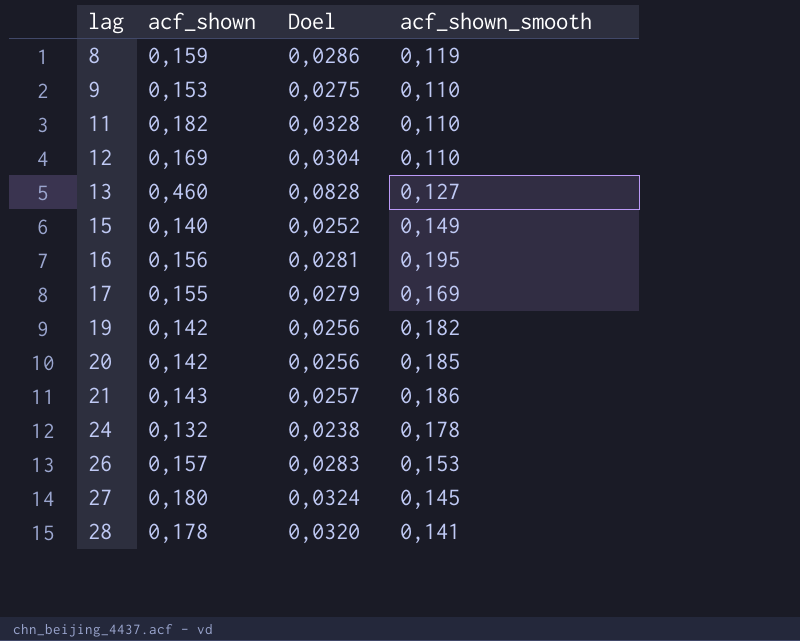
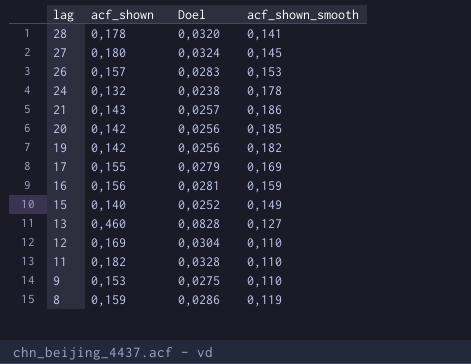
row order: lag ascending -> lag descending
16 | acf_shown_smooth: 0,195 -> 0,159

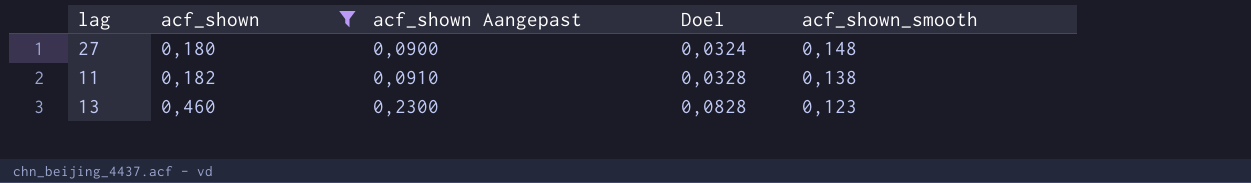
filter: none -> acf_shown >= 0,180
row order: lag descending -> acf_shown ascending
column acf_shown Aangepast | formula: none -> [acf_shown] * 0,5
27 | acf_shown_smooth: 0,145 -> 0,148
11 | acf_shown_smooth: 0,110 -> 0,138
13 | acf_shown_smooth: 0,127 -> 0,123

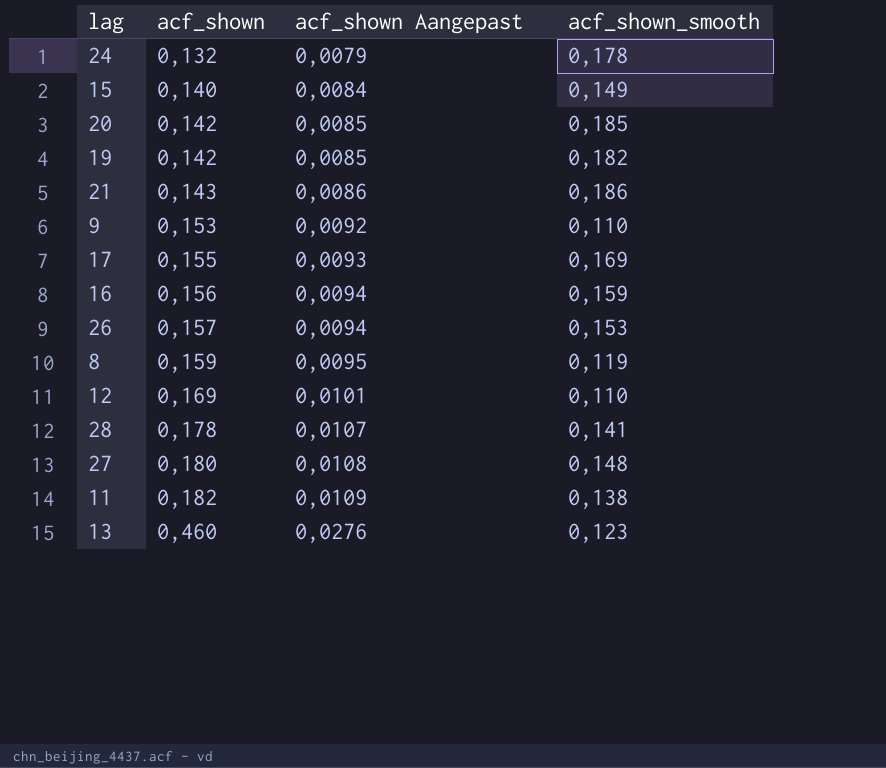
filter: acf_shown >= 0,180 -> none
column Doel | formula: [acf_shown] * 0,18 -> none
column acf_shown Aangepast | formula: [acf_shown] * 0,5 -> [acf_shown] * 0,06

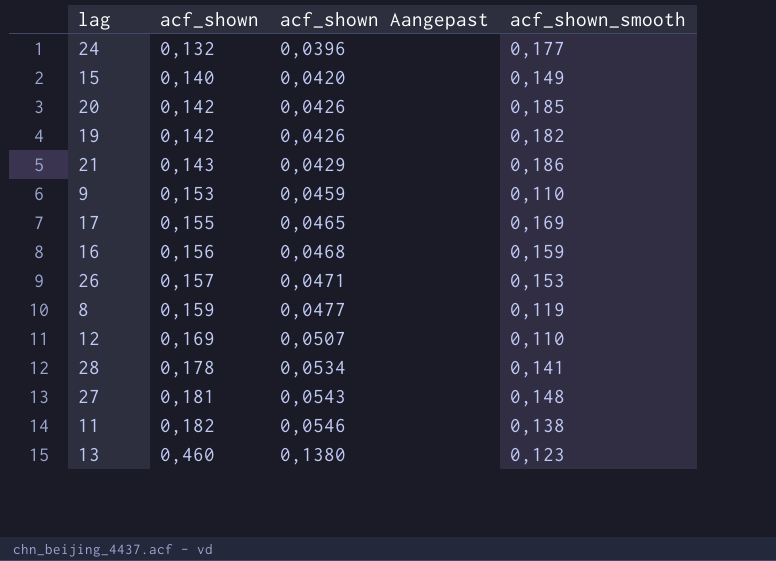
column acf_shown Aangepast | formula: [acf_shown] * 0,06 -> [acf_shown] * 0,3
24 | acf_shown_smooth: 0,178 -> 0,177
27 | acf_shown: 0,180 -> 0,181

